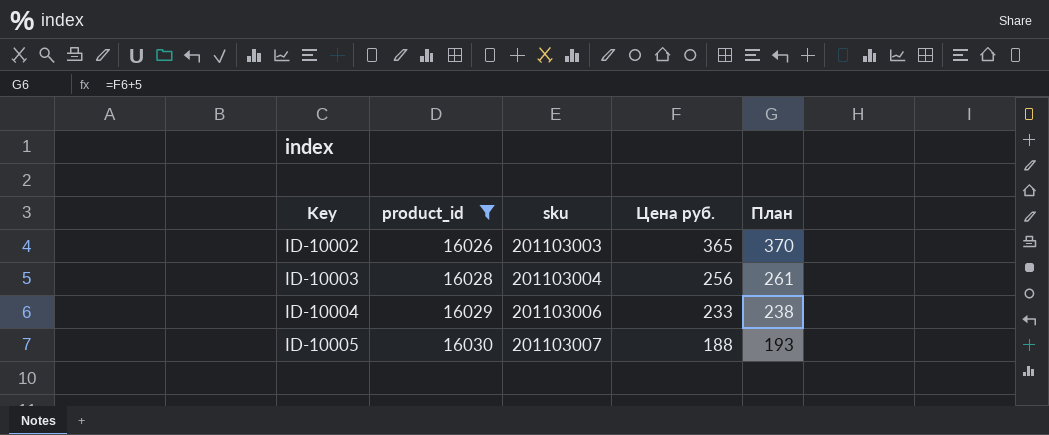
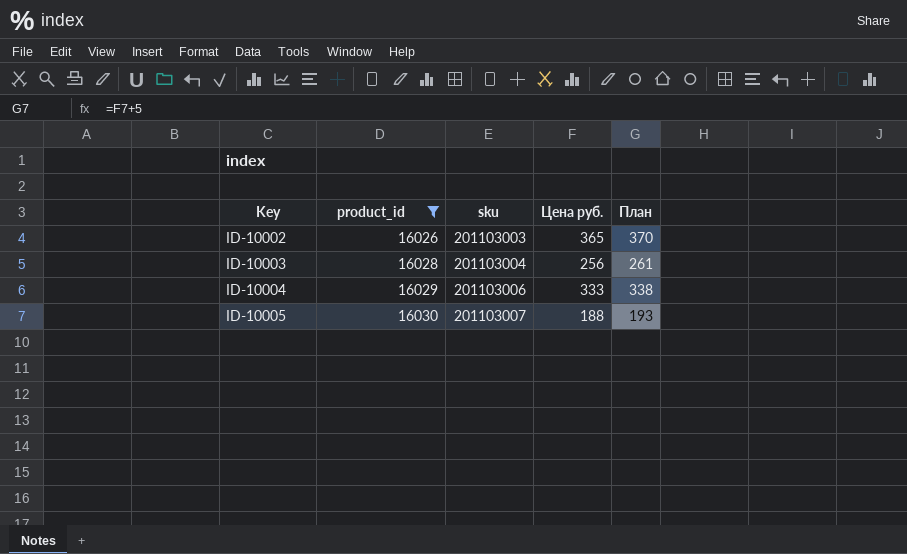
ID-10004 | Цена руб.: 233 -> 333
ID-10004 | План: 238 -> 338

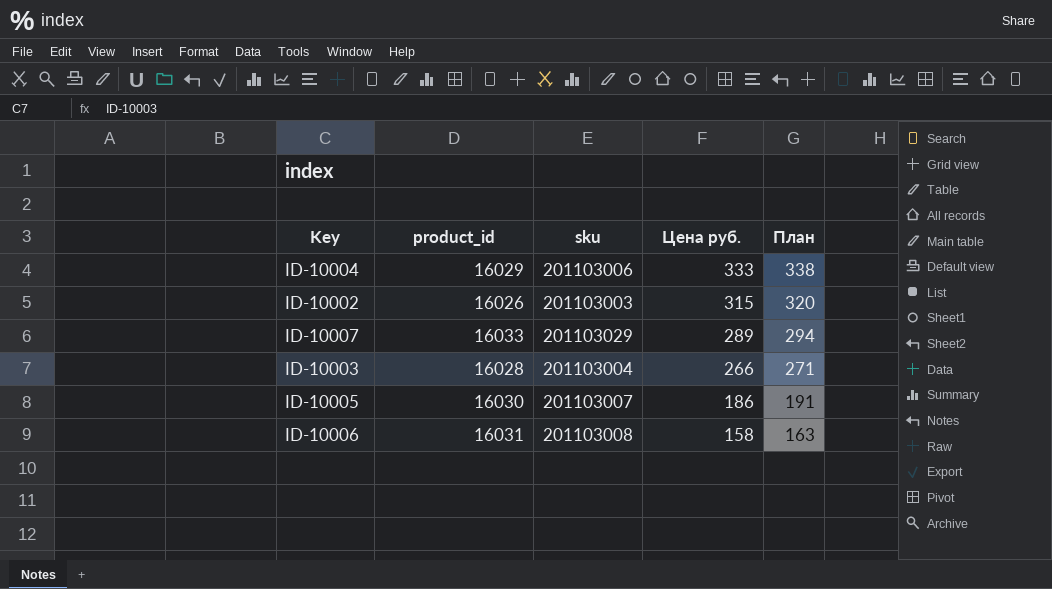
filter: product_id <= 16030 -> none
row order: Key ascending -> Цена руб. descending
ID-10002 | Цена руб.: 365 -> 315
ID-10002 | План: 370 -> 320
ID-10003 | Цена руб.: 256 -> 266
ID-10003 | План: 261 -> 271
ID-10005 | Цена руб.: 188 -> 186
ID-10005 | План: 193 -> 191

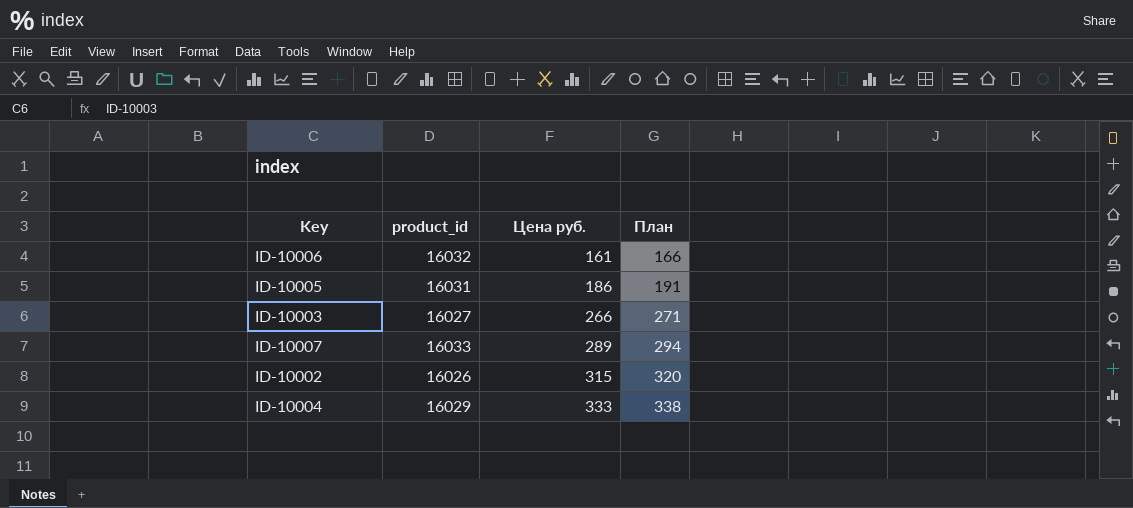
row order: Цена руб. descending -> Цена руб. ascending
column sku | position: 3 -> none
ID-10006 | product_id: 16031 -> 16032
ID-10006 | Цена руб.: 158 -> 161
ID-10006 | План: 163 -> 166
ID-10005 | product_id: 16030 -> 16031
ID-10003 | product_id: 16028 -> 16027

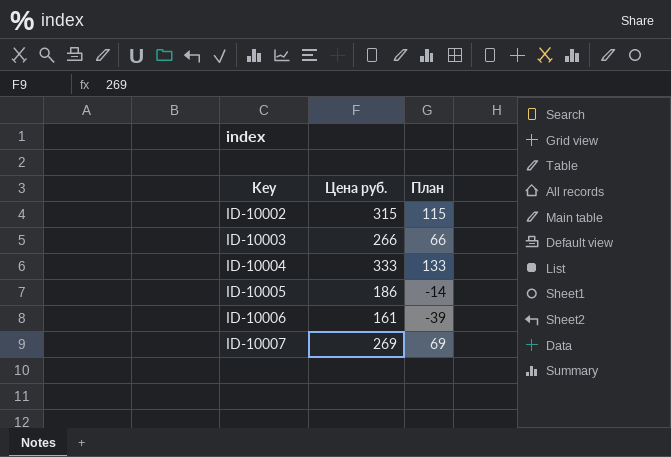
row order: Цена руб. ascending -> Key ascending
column product_id | position: 2 -> none
column План | formula: [Цена руб.] + 5 -> [Цена руб.] - 200
ID-10007 | Цена руб.: 289 -> 269

